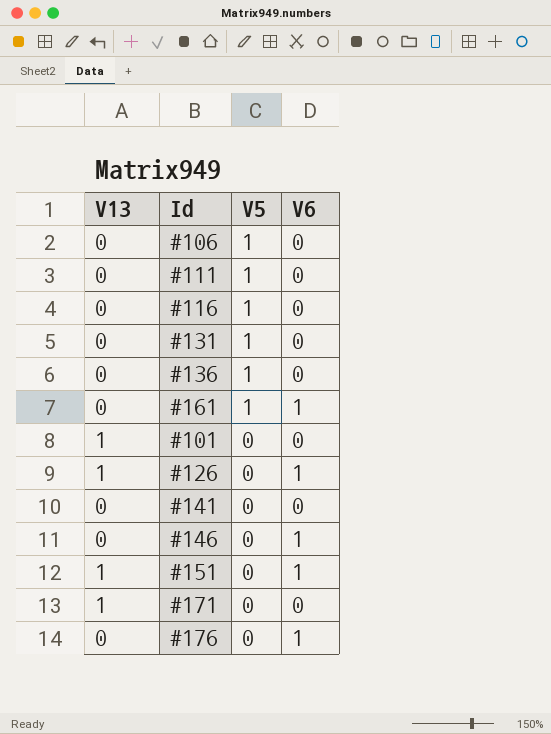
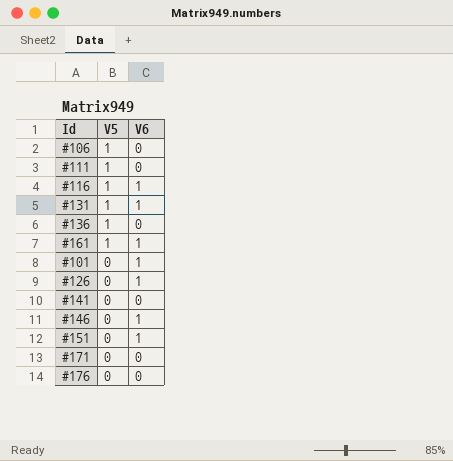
column V13 | position: 1 -> none
#116 | V6: 0 -> 1
#131 | V6: 0 -> 1
#101 | V6: 0 -> 1
#176 | V6: 1 -> 0

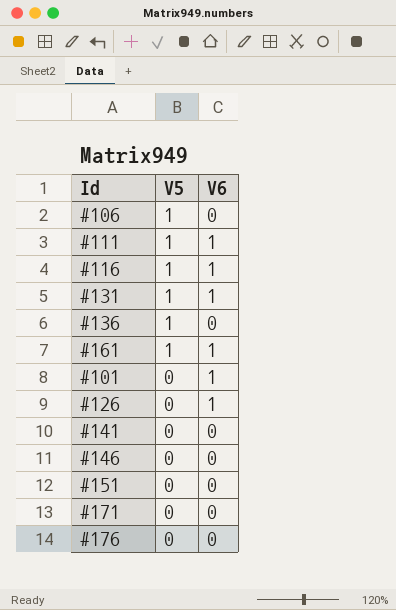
#111 | V6: 0 -> 1
#146 | V6: 1 -> 0
#151 | V6: 1 -> 0

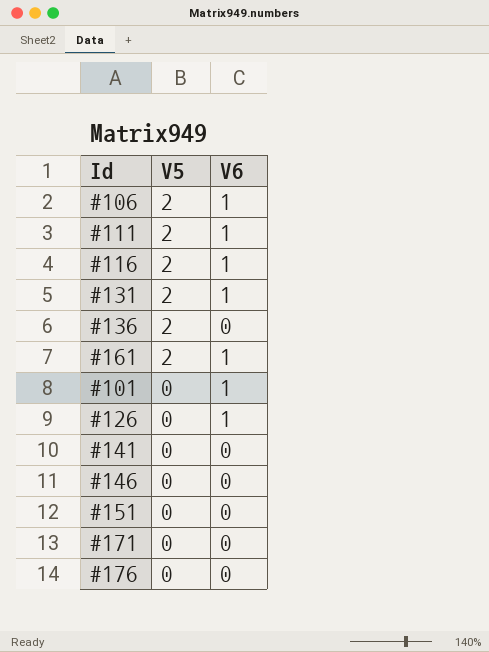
#106 | V5: 1 -> 2
#106 | V6: 0 -> 1
#111 | V5: 1 -> 2
#116 | V5: 1 -> 2
#131 | V5: 1 -> 2
#136 | V5: 1 -> 2
#161 | V5: 1 -> 2

